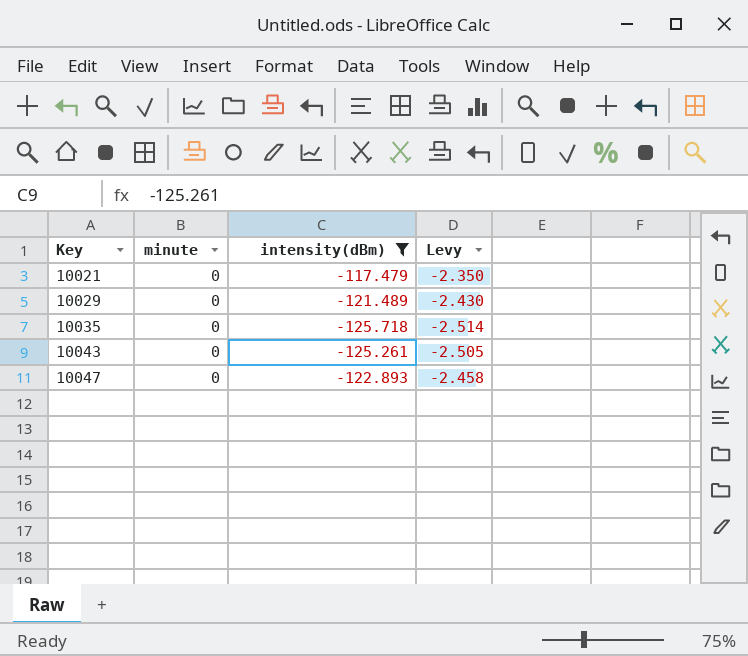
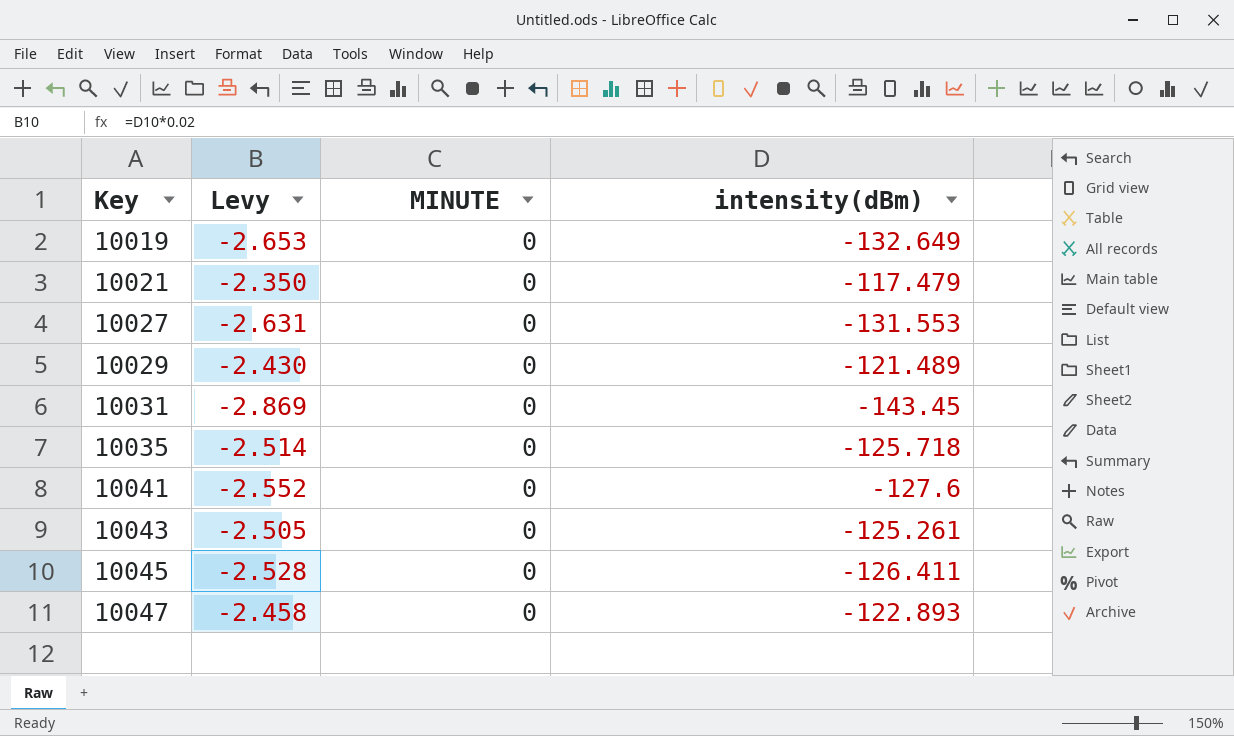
filter: intensity(dBm) >= -125.718 -> none
column Levy | position: 4 -> 2
column name: minute -> MINUTE

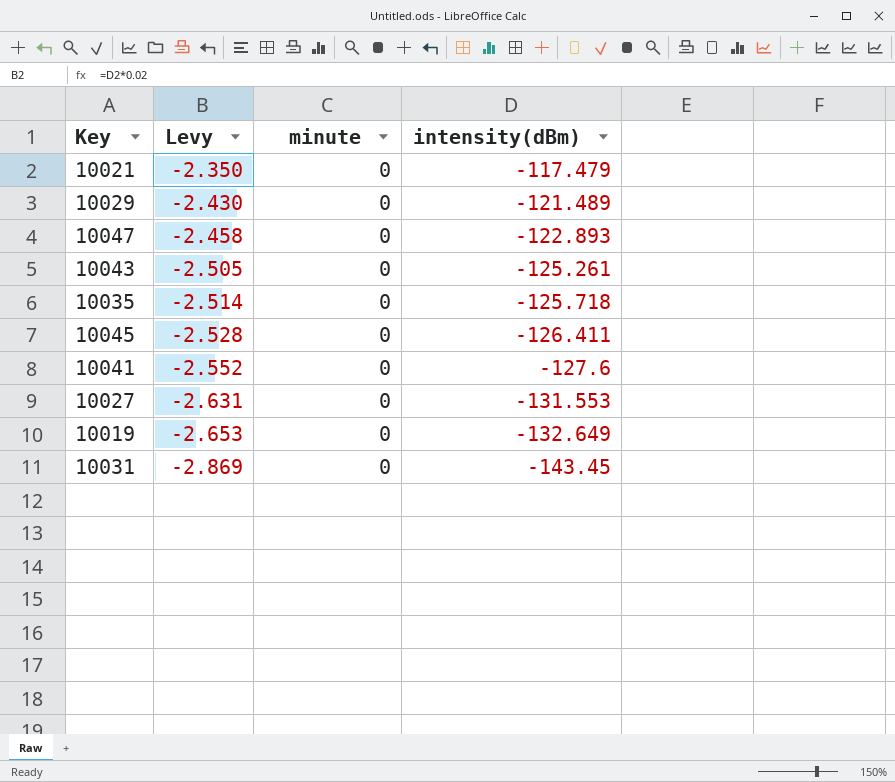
row order: Key ascending -> Levy descending
column name: MINUTE -> minute

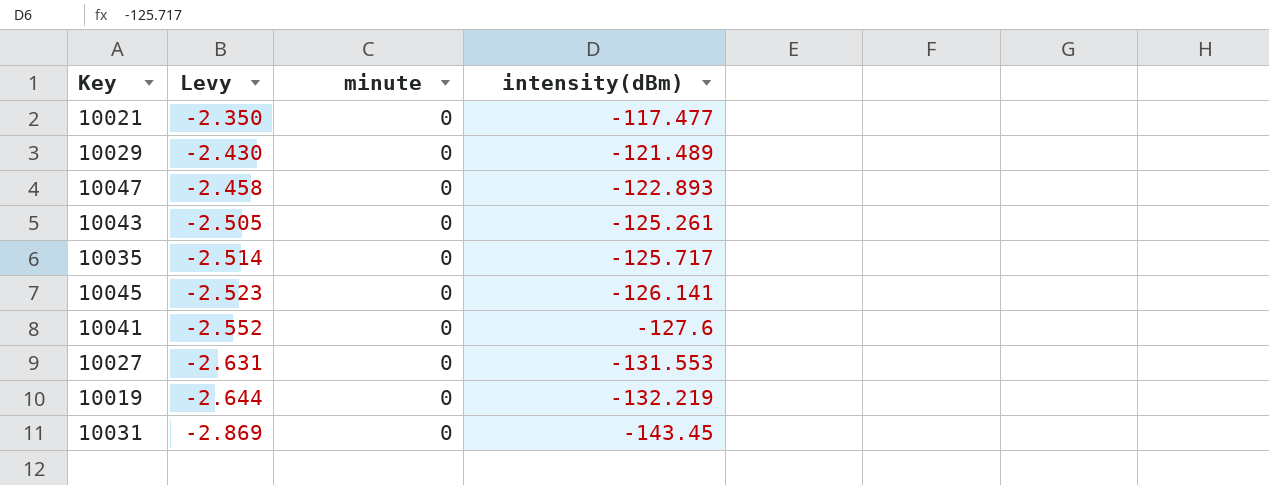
10021 | intensity(dBm): -117.479 -> -117.477
10035 | intensity(dBm): -125.718 -> -125.717
10045 | Levy: -2.528 -> -2.523
10045 | intensity(dBm): -126.411 -> -126.141
10019 | Levy: -2.653 -> -2.644
10019 | intensity(dBm): -132.649 -> -132.219

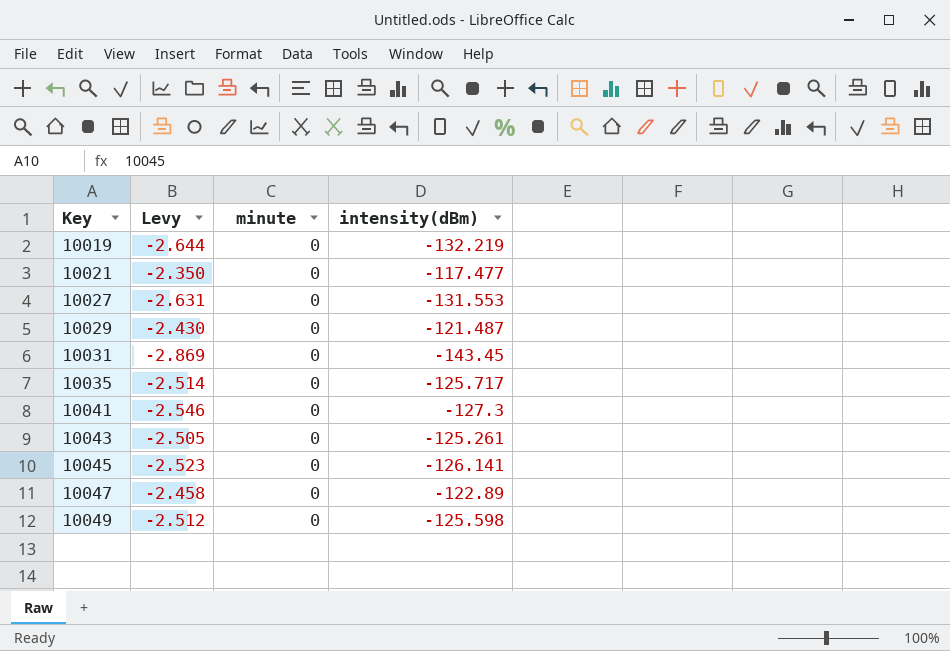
row order: Levy descending -> Key ascending
10029 | intensity(dBm): -121.489 -> -121.487
10041 | Levy: -2.552 -> -2.546
10041 | intensity(dBm): -127.6 -> -127.3
10047 | intensity(dBm): -122.893 -> -122.89
row 10049: none -> -2.512 | 0 | -125.598

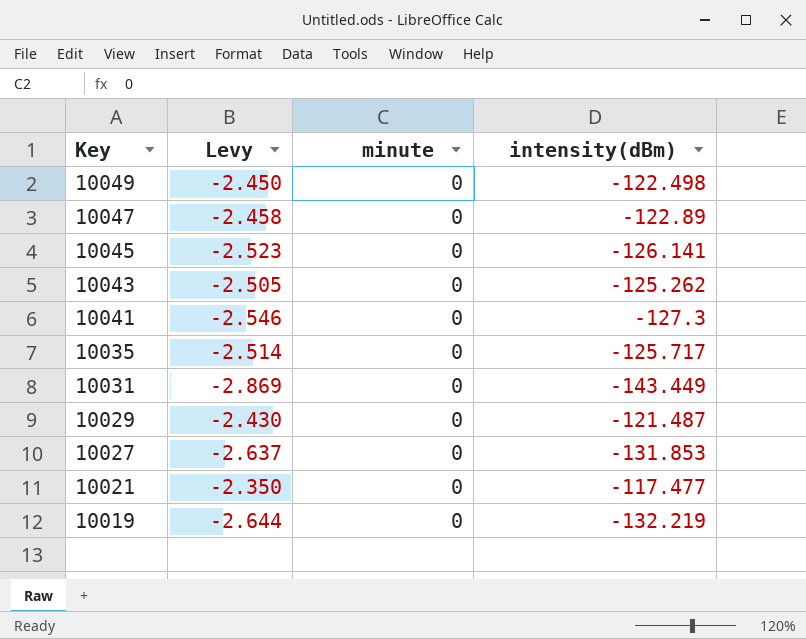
row order: Key ascending -> Key descending
10049 | Levy: -2.512 -> -2.450
10049 | intensity(dBm): -125.598 -> -122.498
10043 | intensity(dBm): -125.261 -> -125.262
10031 | intensity(dBm): -143.45 -> -143.449
10027 | Levy: -2.631 -> -2.637
10027 | intensity(dBm): -131.553 -> -131.853

